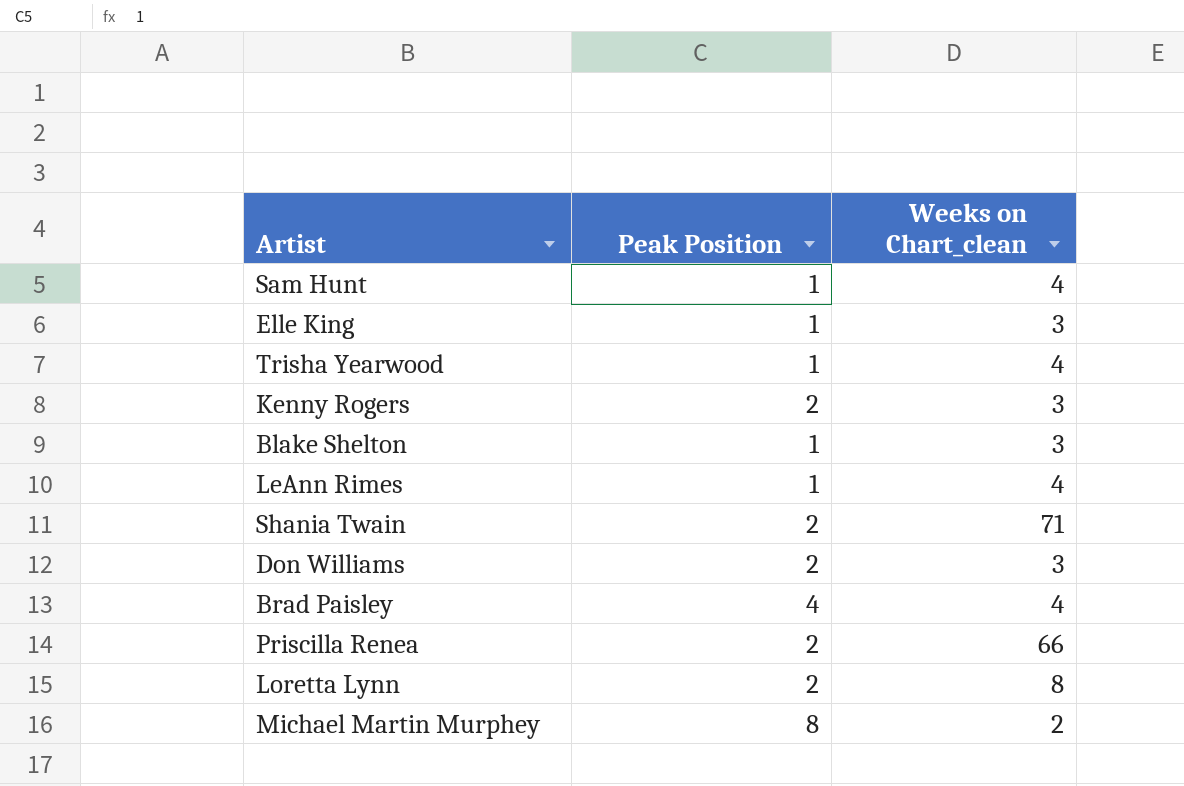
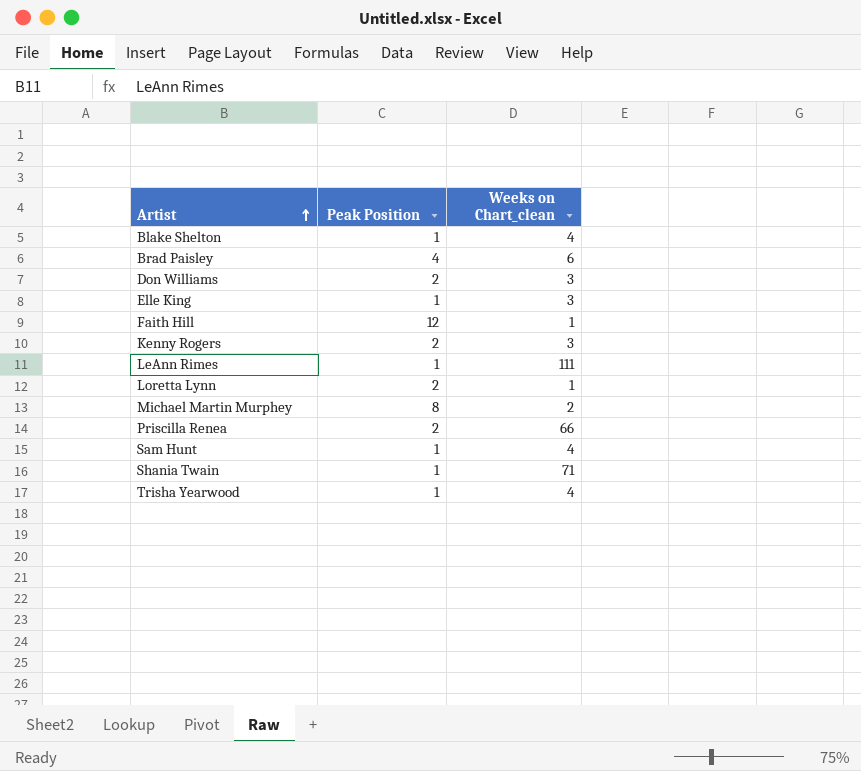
row order: none -> Artist ascending
Blake Shelton | Weeks on Chart_clean: 3 -> 4
Brad Paisley | Weeks on Chart_clean: 4 -> 6
row Faith Hill: none -> 12 | 1
LeAnn Rimes | Weeks on Chart_clean: 4 -> 111
Loretta Lynn | Weeks on Chart_clean: 8 -> 1
Shania Twain | Peak Position: 2 -> 1

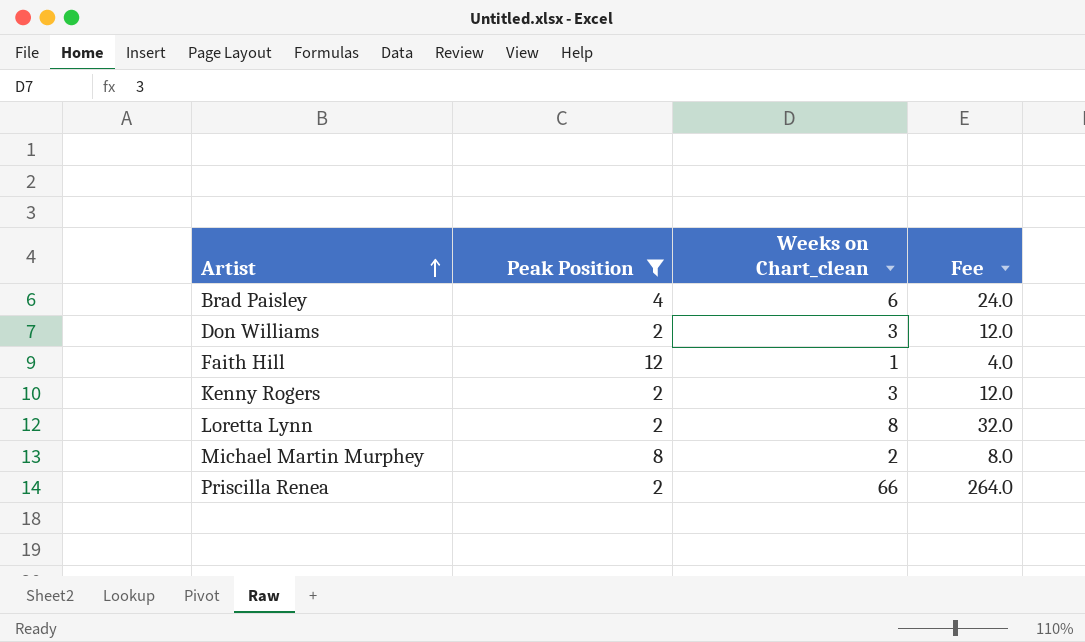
filter: none -> Peak Position != 1
column Fee | formula: none -> [Weeks on Chart_clean] * 4
Loretta Lynn | Weeks on Chart_clean: 1 -> 8

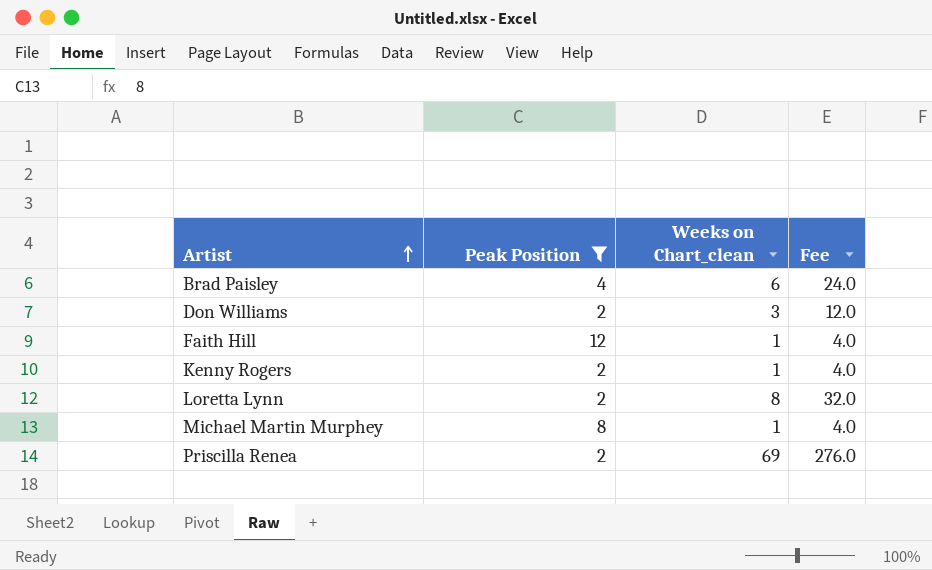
Kenny Rogers | Weeks on Chart_clean: 3 -> 1
Kenny Rogers | Fee: 12.0 -> 4.0
Michael Martin Murphey | Weeks on Chart_clean: 2 -> 1
Michael Martin Murphey | Fee: 8.0 -> 4.0
Priscilla Renea | Weeks on Chart_clean: 66 -> 69
Priscilla Renea | Fee: 264.0 -> 276.0

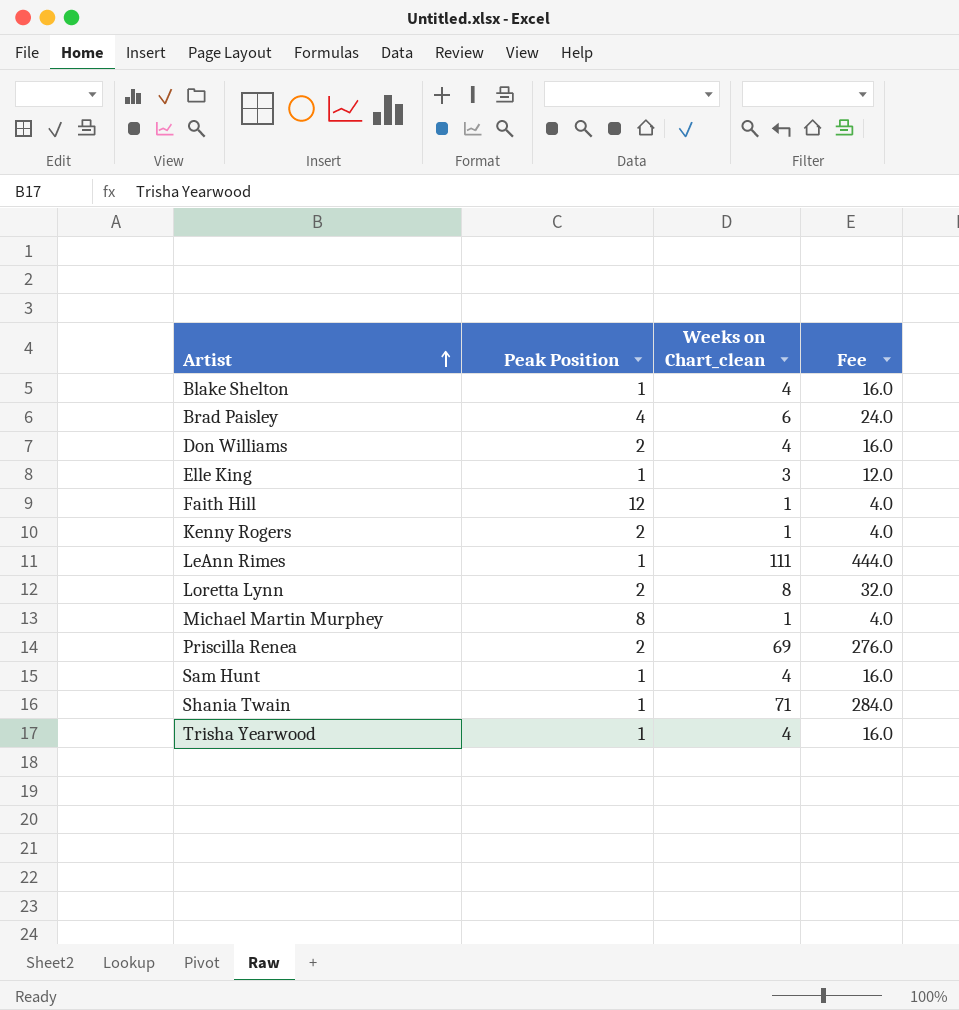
filter: Peak Position != 1 -> none
Don Williams | Weeks on Chart_clean: 3 -> 4
Don Williams | Fee: 12.0 -> 16.0

